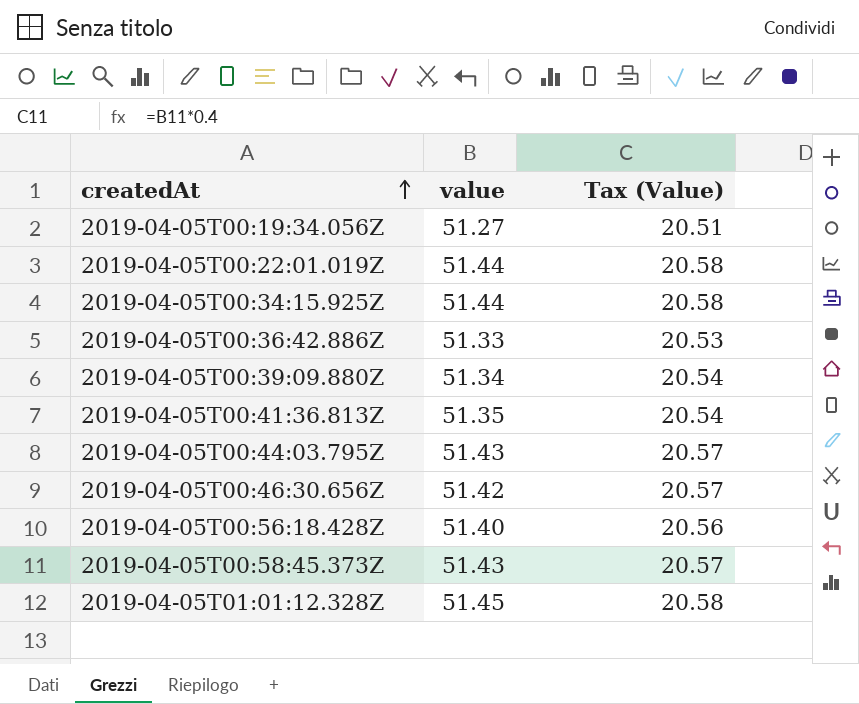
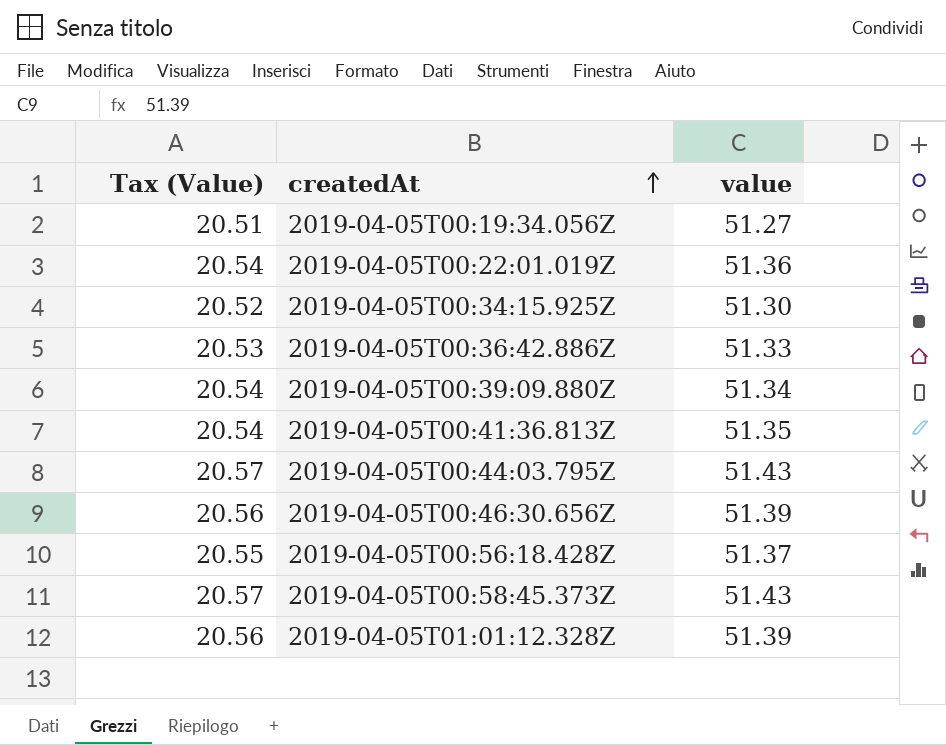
column Tax (Value) | position: 3 -> 1
2019-04-05T00:22:01.019Z | Tax (Value): 20.58 -> 20.54
2019-04-05T00:22:01.019Z | value: 51.44 -> 51.36
2019-04-05T00:34:15.925Z | Tax (Value): 20.58 -> 20.52
2019-04-05T00:34:15.925Z | value: 51.44 -> 51.30
2019-04-05T00:46:30.656Z | Tax (Value): 20.57 -> 20.56
2019-04-05T00:46:30.656Z | value: 51.42 -> 51.39
2019-04-05T00:56:18.428Z | Tax (Value): 20.56 -> 20.55
2019-04-05T00:56:18.428Z | value: 51.40 -> 51.37
2019-04-05T01:01:12.328Z | Tax (Value): 20.58 -> 20.56
2019-04-05T01:01:12.328Z | value: 51.45 -> 51.39

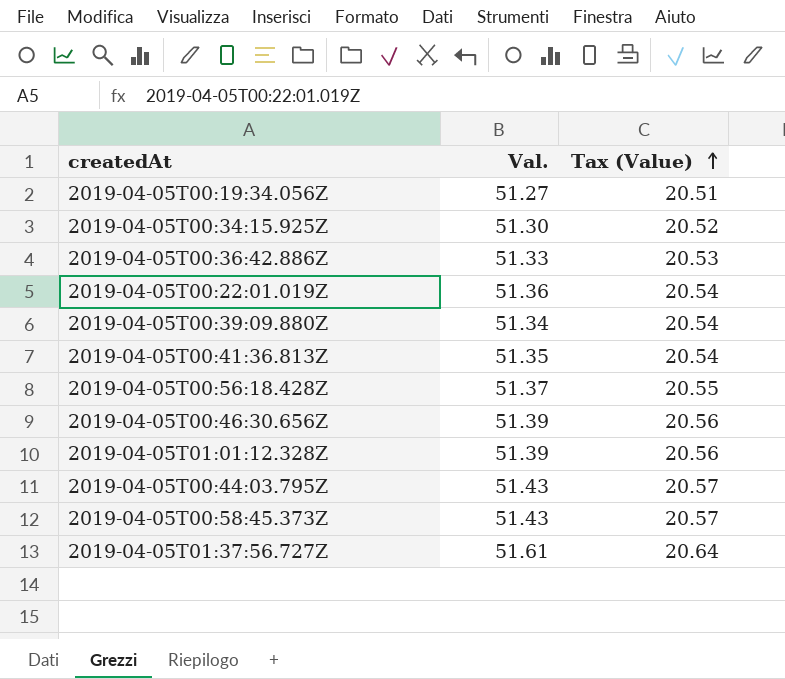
row order: createdAt ascending -> Tax (Value) ascending
column name: value -> Val.
column Tax (Value) | position: 1 -> 3
row 2019-04-05T01:37:56.727Z: none -> 51.61 | 20.64

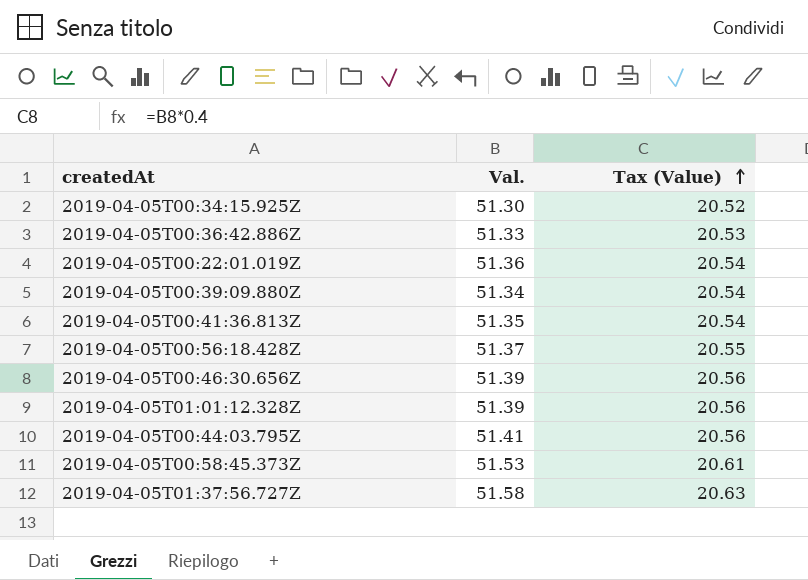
row 2019-04-05T00:19:34.056Z: 51.27 | 20.51 -> none
2019-04-05T00:44:03.795Z | Val.: 51.43 -> 51.41
2019-04-05T00:44:03.795Z | Tax (Value): 20.57 -> 20.56
2019-04-05T00:58:45.373Z | Val.: 51.43 -> 51.53
2019-04-05T00:58:45.373Z | Tax (Value): 20.57 -> 20.61
2019-04-05T01:37:56.727Z | Val.: 51.61 -> 51.58
2019-04-05T01:37:56.727Z | Tax (Value): 20.64 -> 20.63

